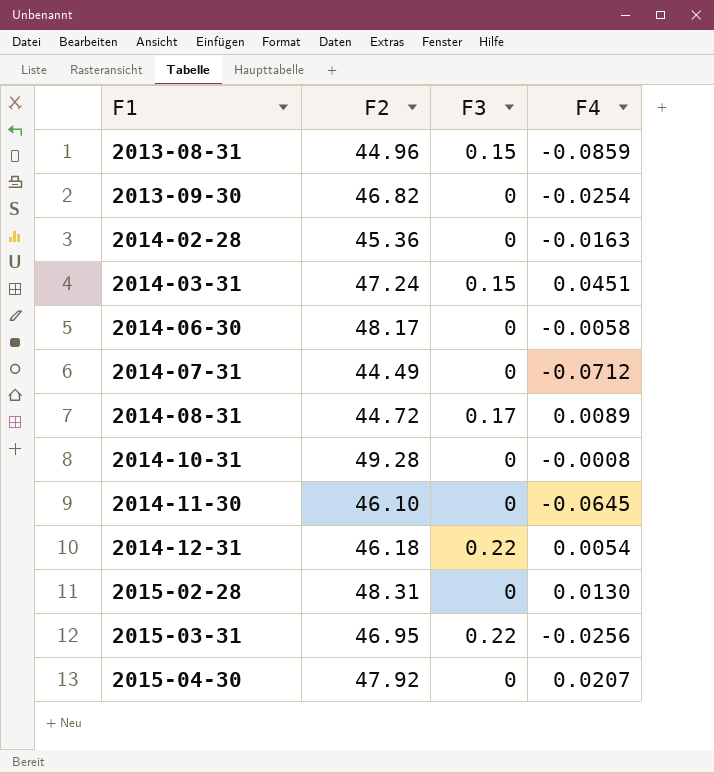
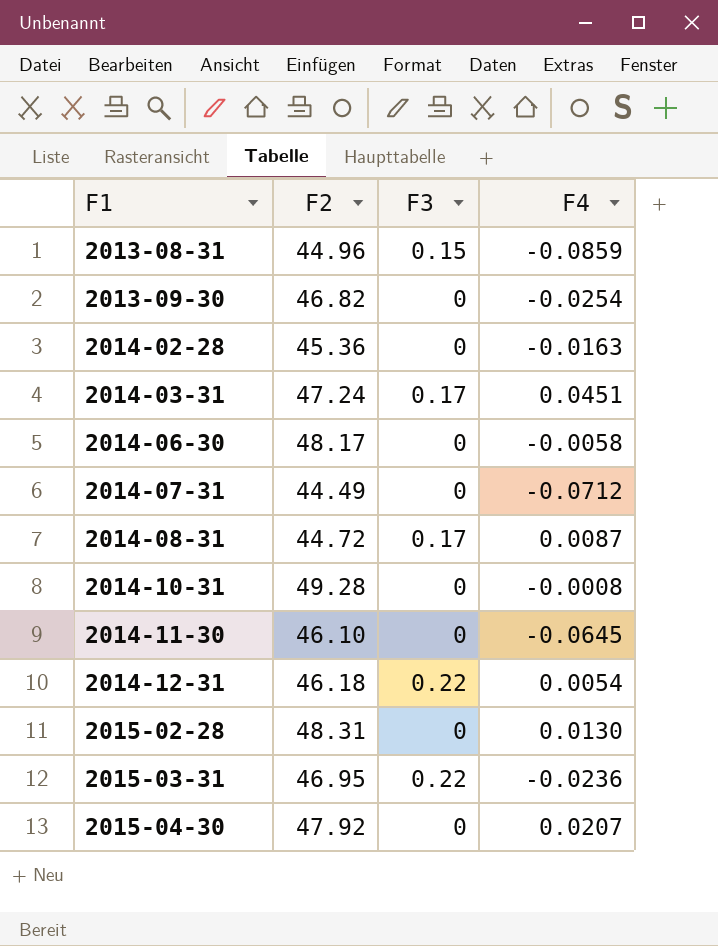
2014-03-31 | F3: 0.15 -> 0.17
2014-08-31 | F4: 0.0089 -> 0.0087
2015-03-31 | F4: -0.0256 -> -0.0236

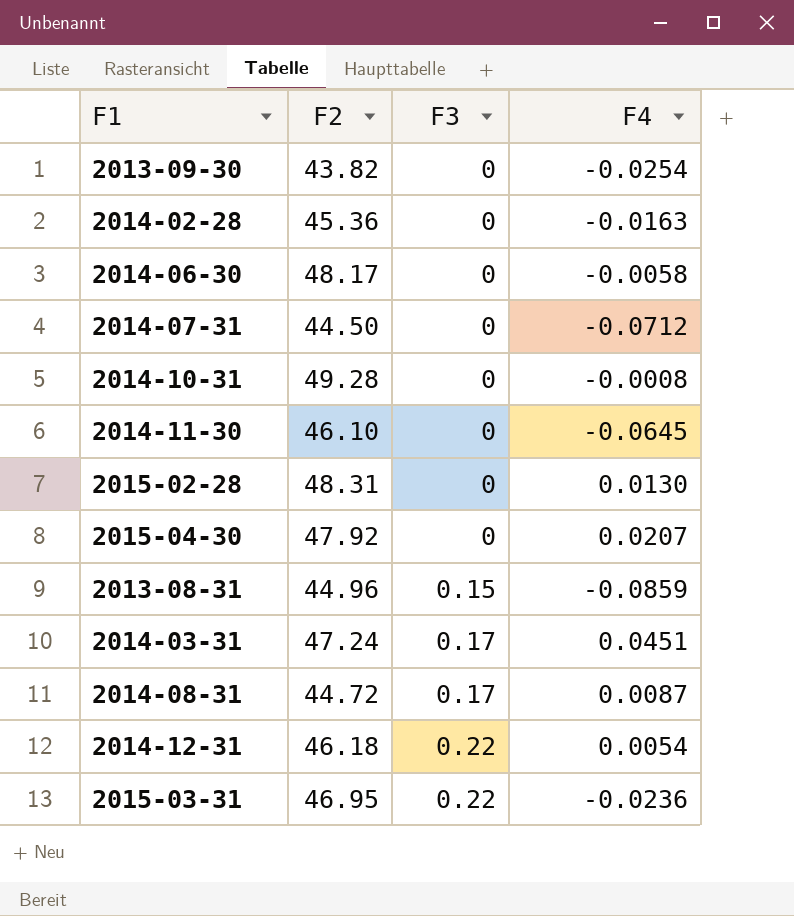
row order: F1 ascending -> F3 ascending
2013-09-30 | F2: 46.82 -> 43.82
2014-07-31 | F2: 44.49 -> 44.50

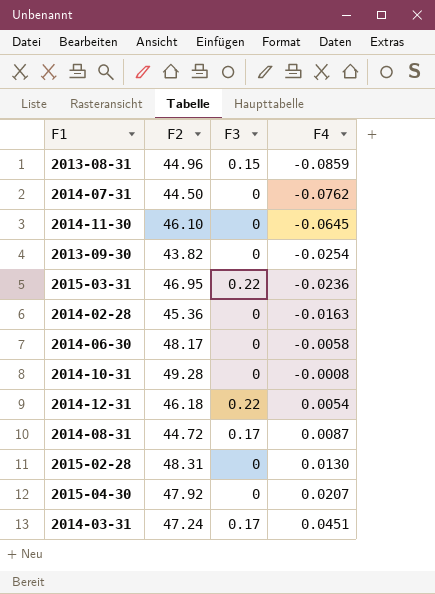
row order: F3 ascending -> F4 ascending
2014-07-31 | F4: -0.0712 -> -0.0762

